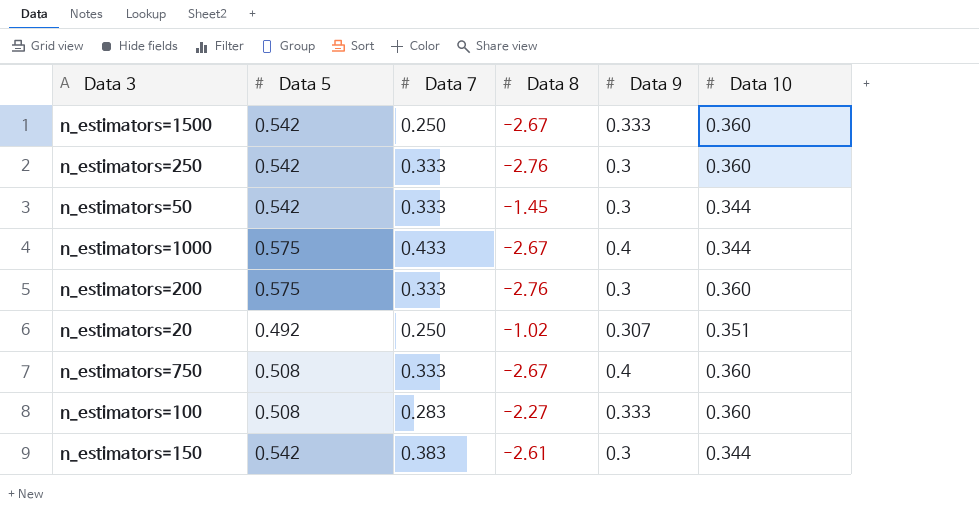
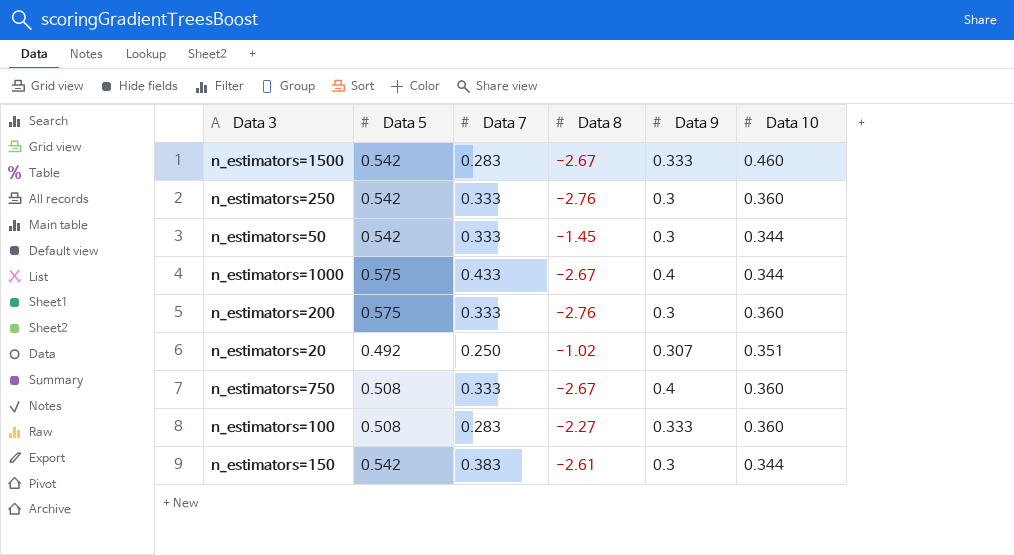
n_estimators=1500 | Data 7: 0.250 -> 0.283
n_estimators=1500 | Data 10: 0.360 -> 0.460

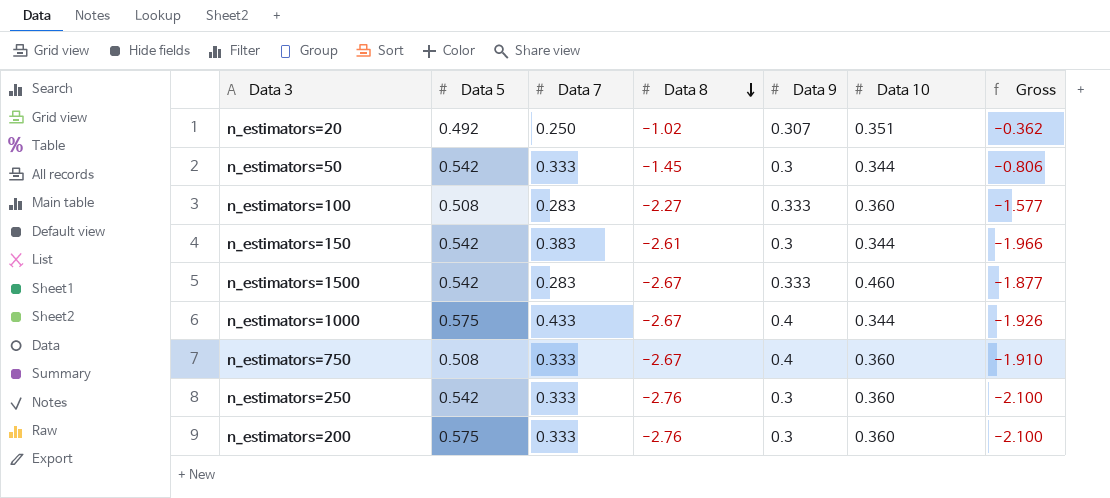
row order: none -> Data 8 descending
column Gross | formula: none -> [Data 8] + [Data 9] + [Data 10]

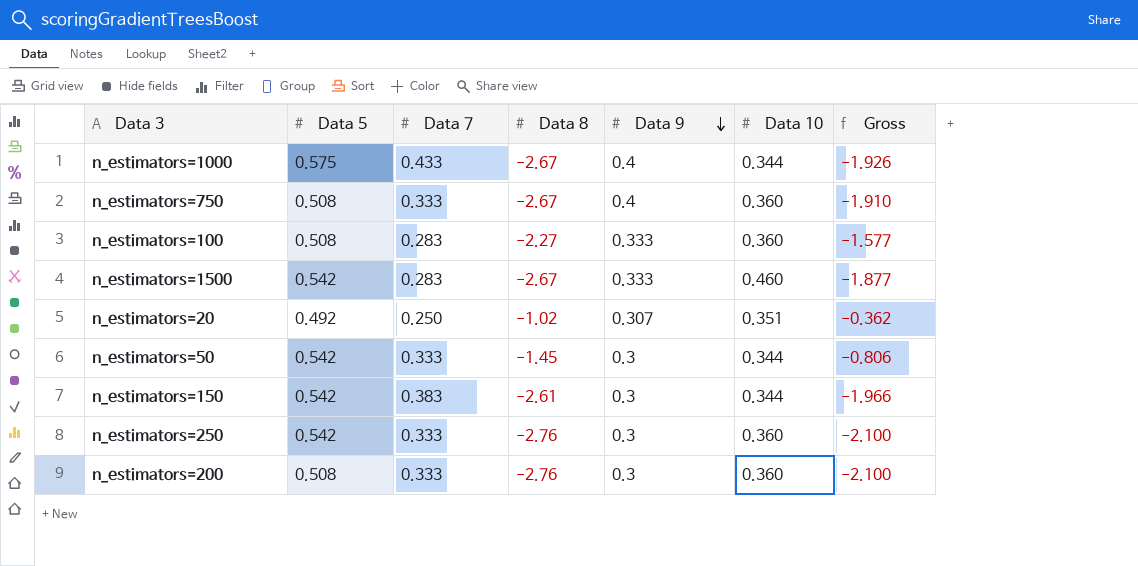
row order: Data 8 descending -> Data 9 descending
n_estimators=200 | Data 5: 0.575 -> 0.508

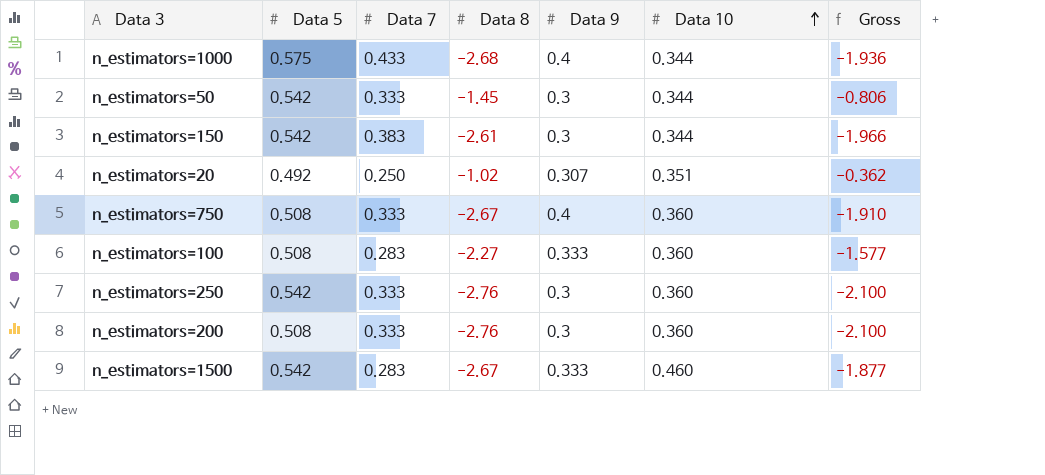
row order: Data 9 descending -> Data 10 ascending
n_estimators=1000 | Data 8: -2.67 -> -2.68
n_estimators=1000 | Gross: -1.926 -> -1.936

